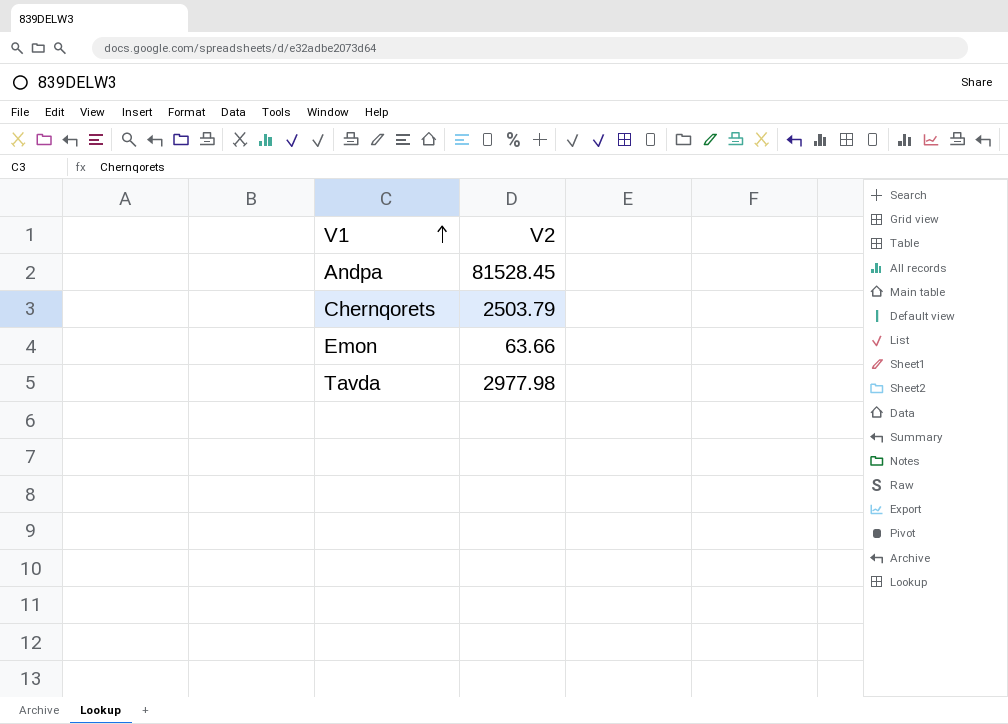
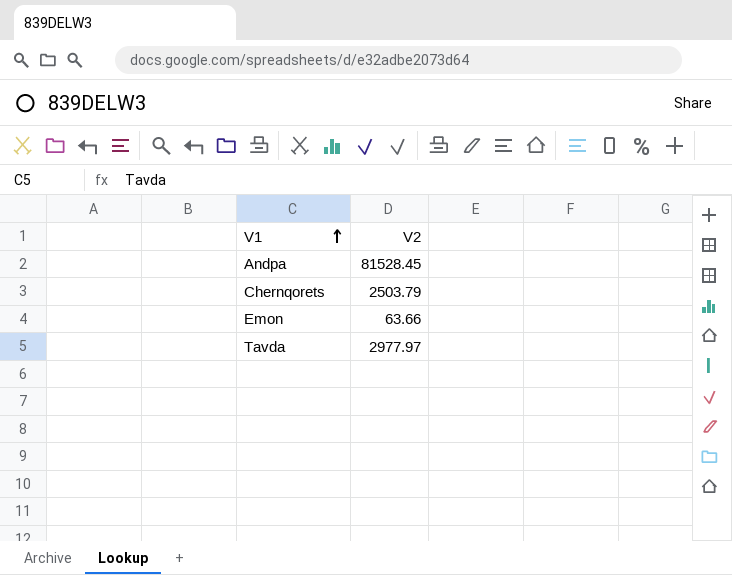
Tavda | V2: 2977.98 -> 2977.97

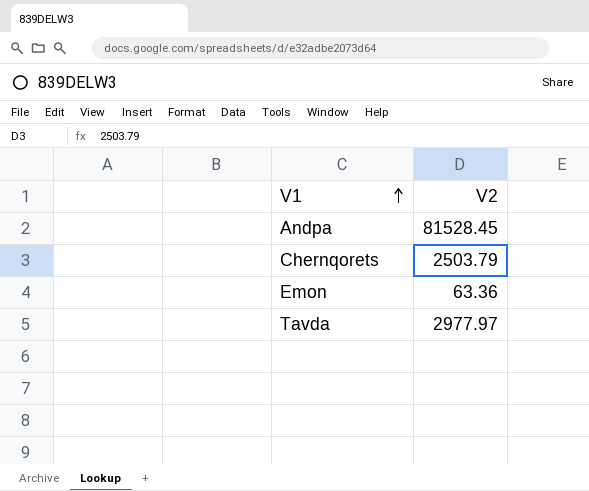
Emon | V2: 63.66 -> 63.36

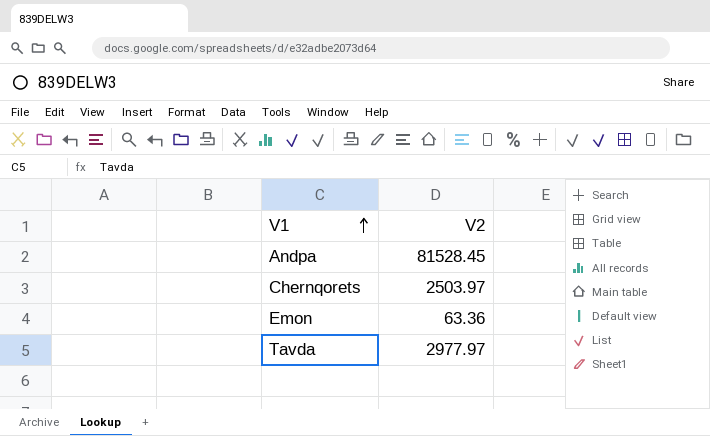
Chernqorets | V2: 2503.79 -> 2503.97

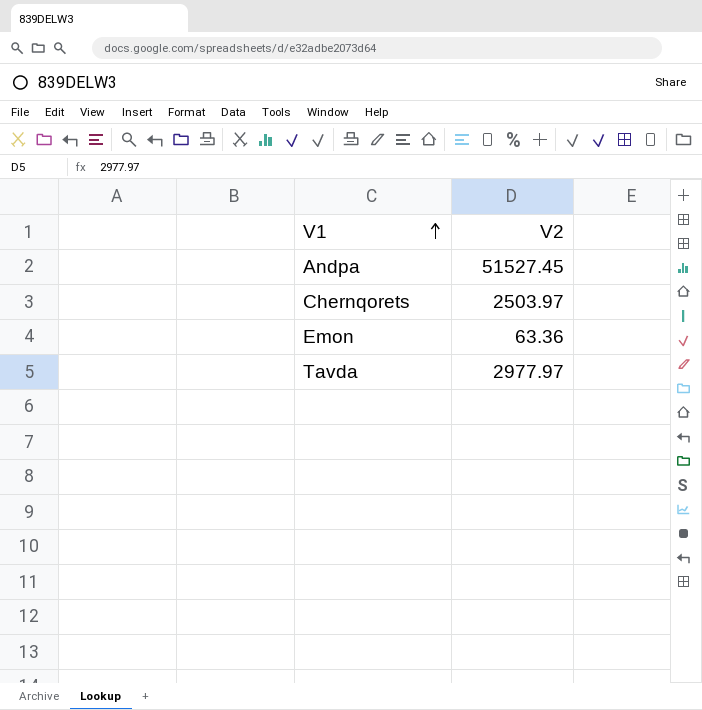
Andpa | V2: 81528.45 -> 51527.45

